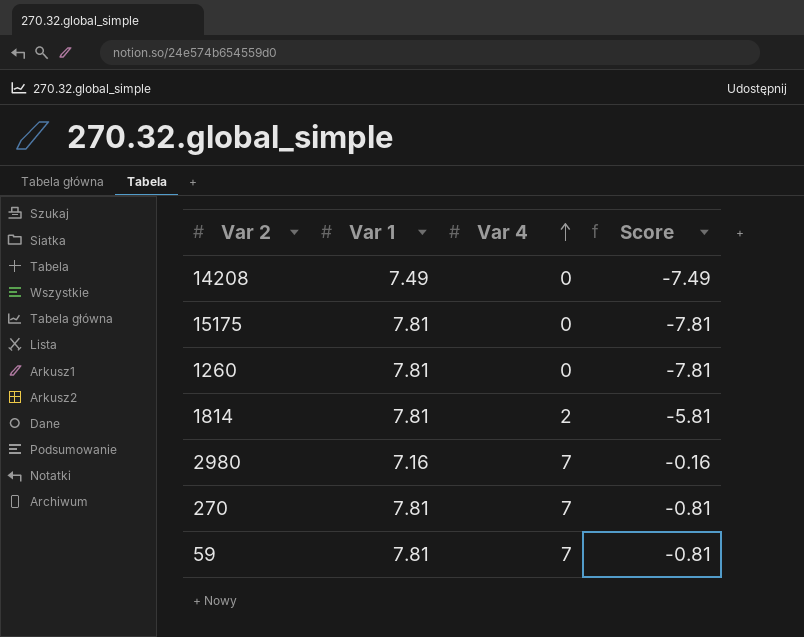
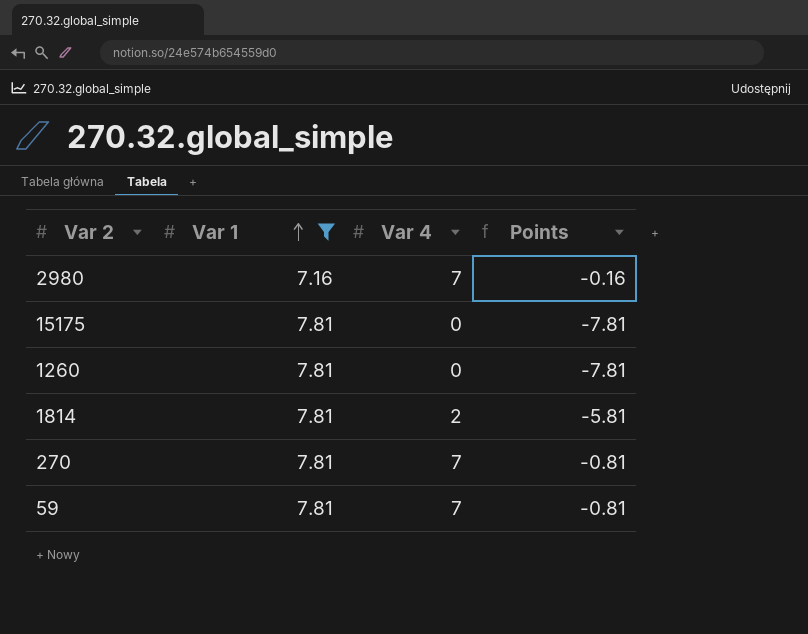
filter: none -> Var 1 != 7.49
row order: Var 4 ascending -> Var 1 ascending
column name: Score -> Points

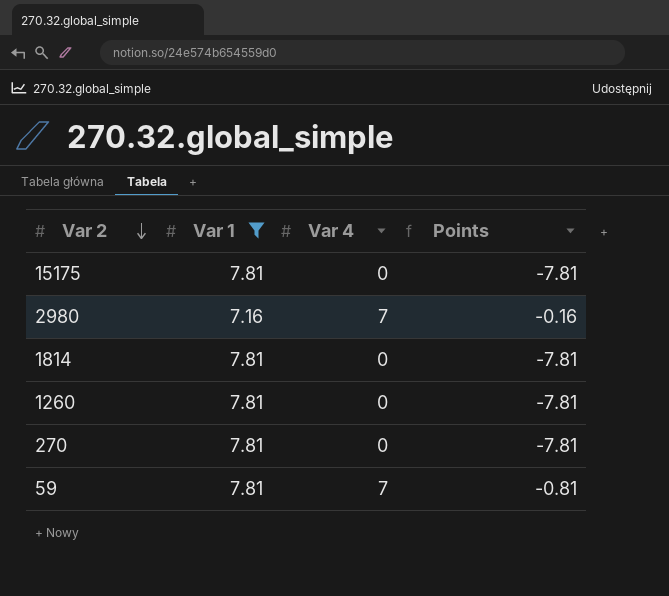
row order: Var 1 ascending -> Var 2 descending
1814 | Var 4: 2 -> 0
1814 | Points: -5.81 -> -7.81
270 | Var 4: 7 -> 0
270 | Points: -0.81 -> -7.81

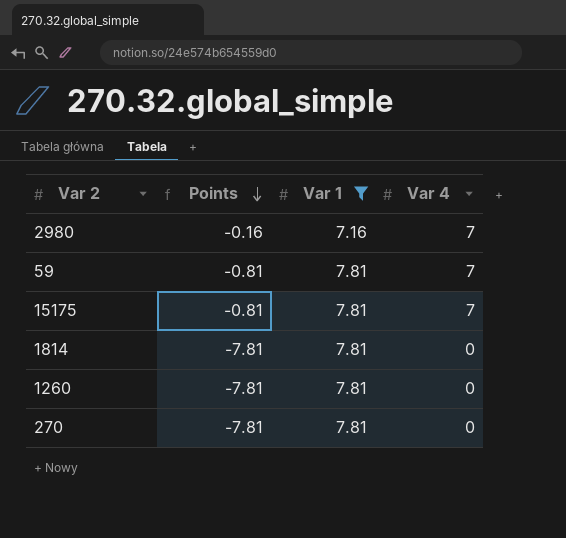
row order: Var 2 descending -> Points descending
column Points | position: 4 -> 2
15175 | Points: -7.81 -> -0.81
15175 | Var 4: 0 -> 7

